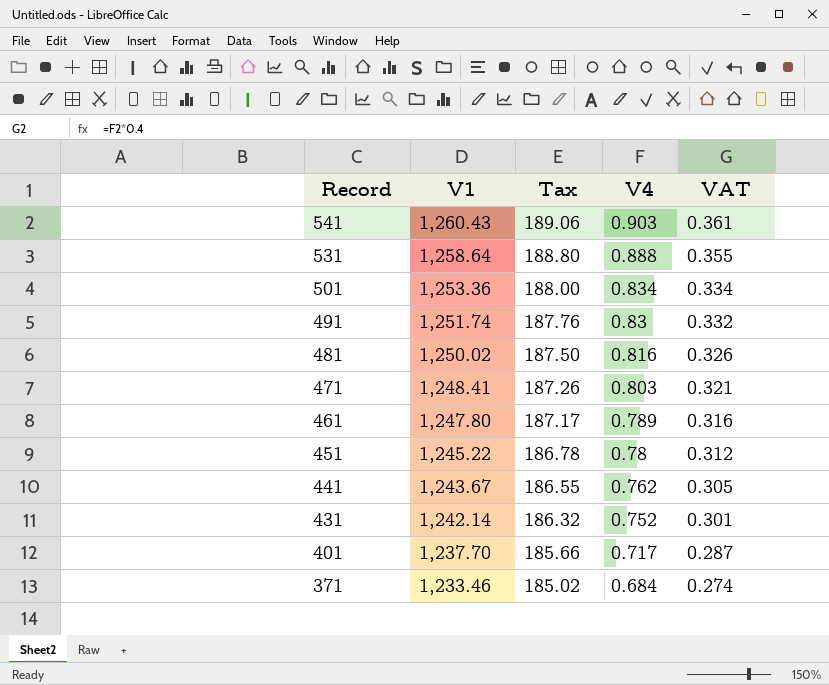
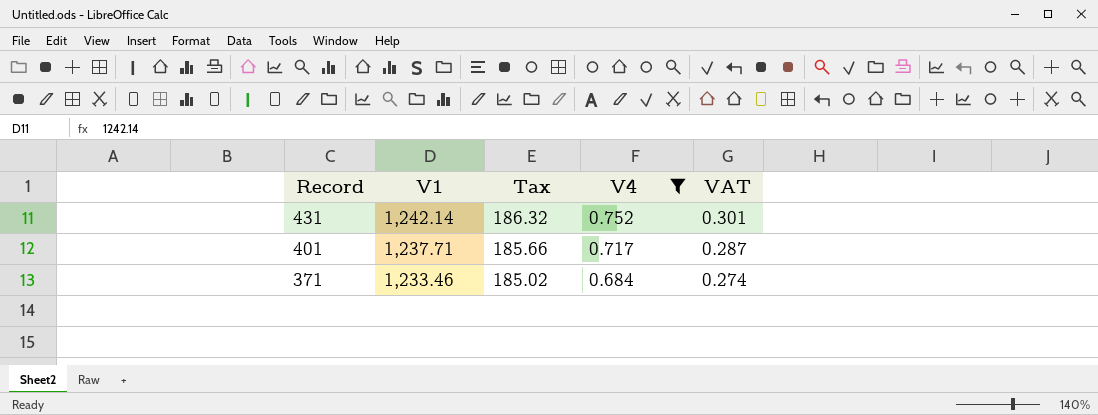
filter: none -> V4 <= 0.752
401 | V1: 1,237.70 -> 1,237.71

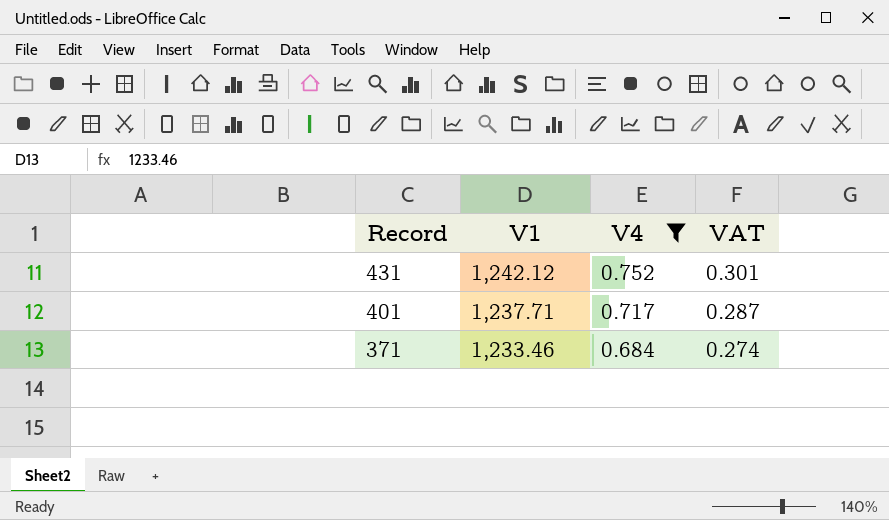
column Tax | formula: [V1] * 0.15 -> none
431 | V1: 1,242.14 -> 1,242.12

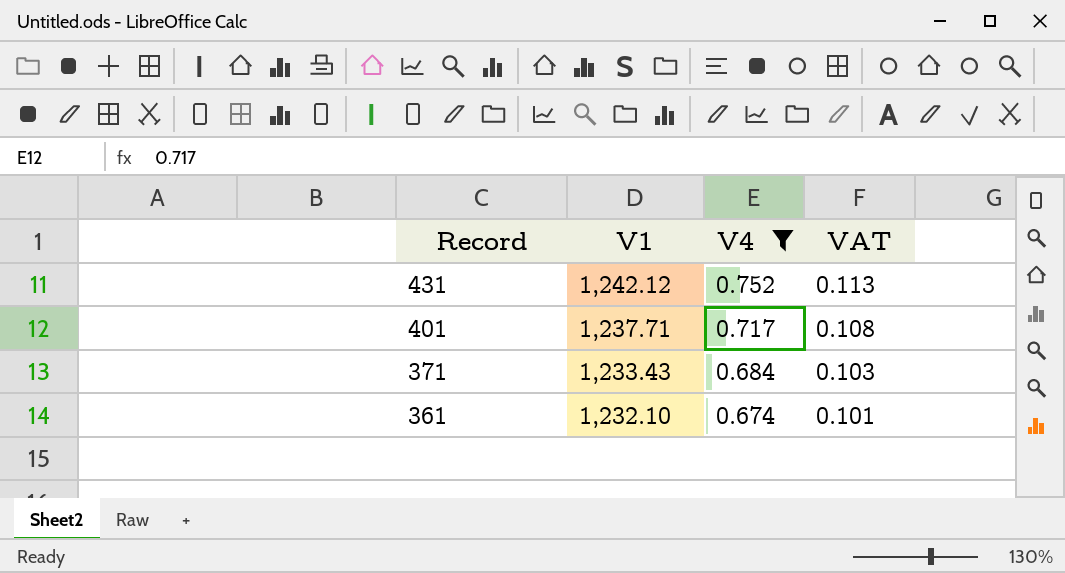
column VAT | formula: [V4] * 0.4 -> [V4] * 0.15
371 | V1: 1,233.46 -> 1,233.43
row 361: none -> 1,232.10 | 0.674 | 0.101

